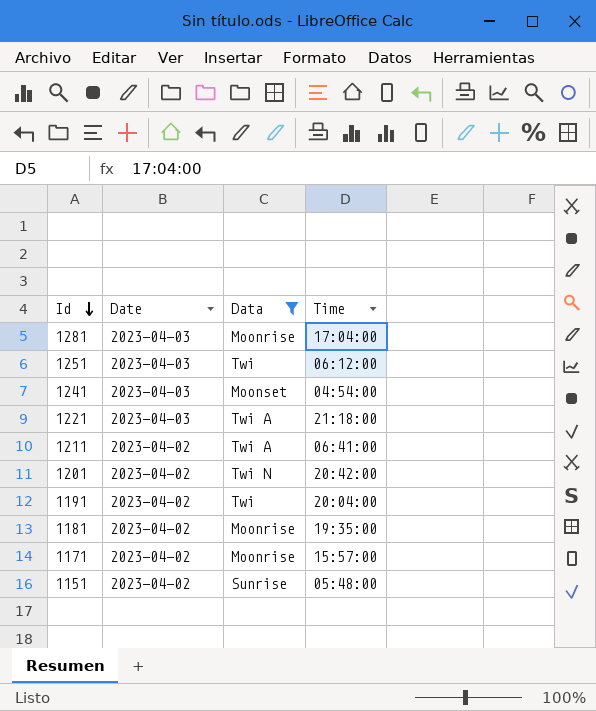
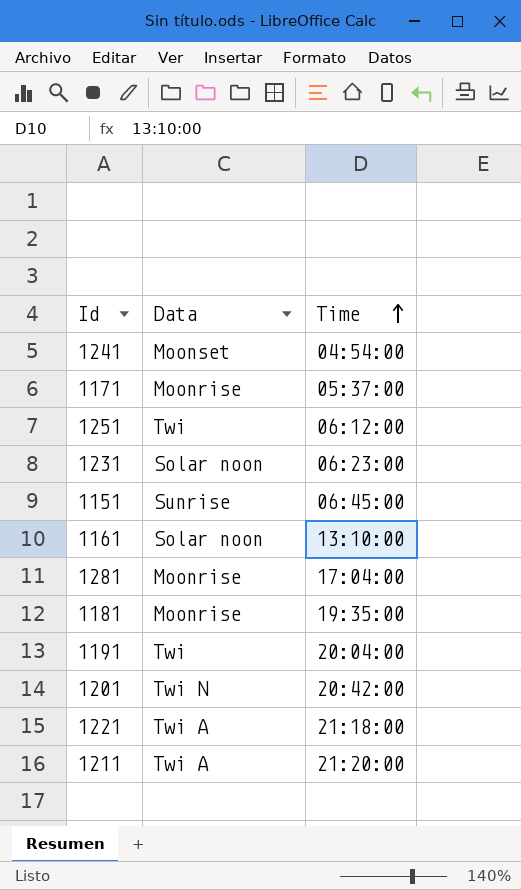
filter: Data != Solar noon -> none
row order: Id descending -> Time ascending
column Date | position: 2 -> none
1171 | Time: 15:57:00 -> 05:37:00
1151 | Time: 05:48:00 -> 06:45:00
1211 | Time: 06:41:00 -> 21:20:00

